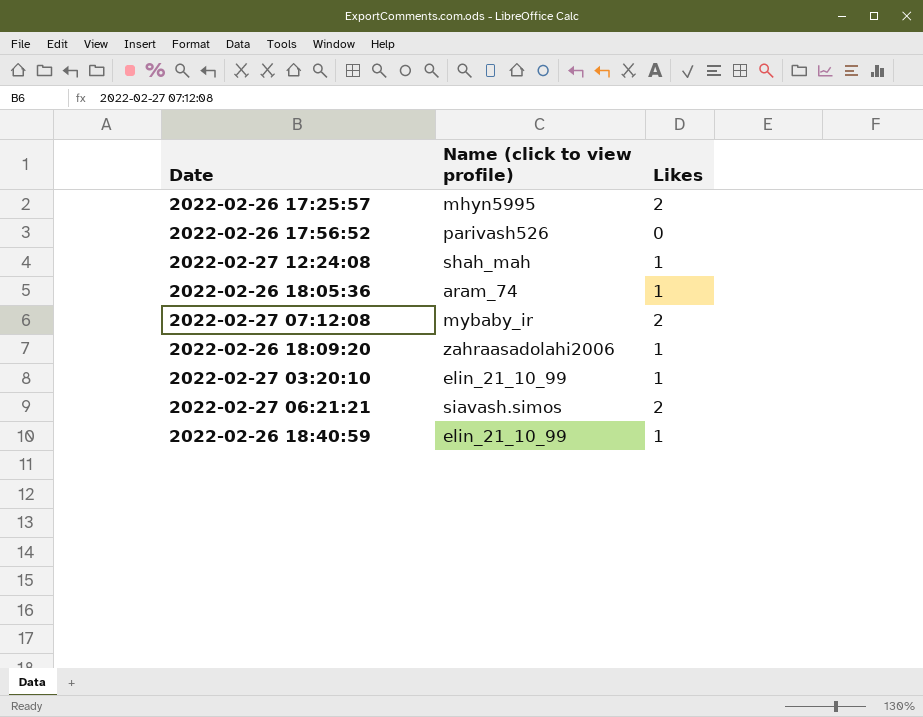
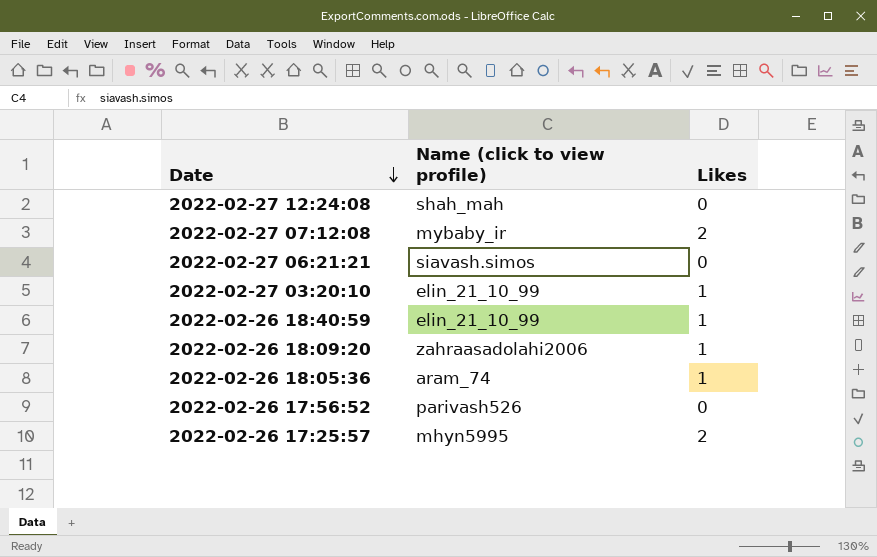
row order: none -> Date descending
2022-02-27 12:24:08 | Likes: 1 -> 0
2022-02-27 06:21:21 | Likes: 2 -> 0

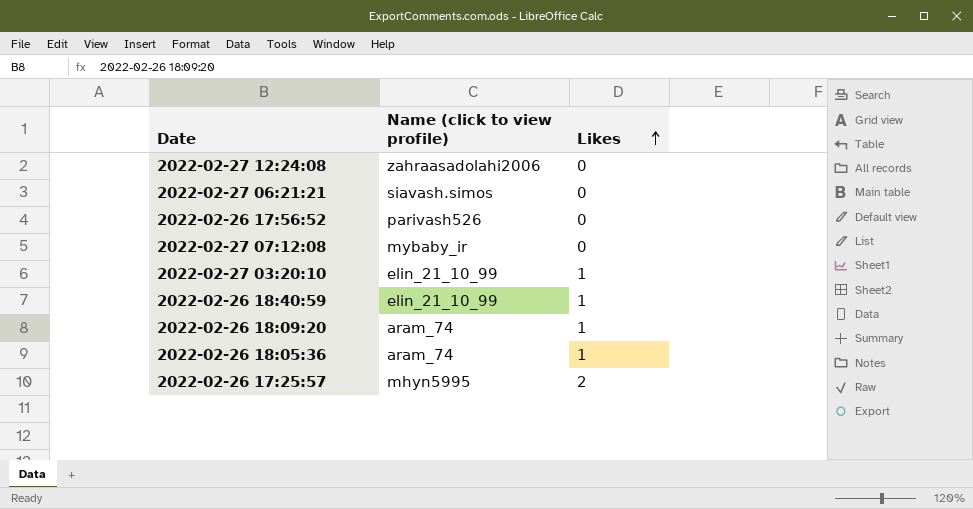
row order: Date descending -> Likes ascending
2022-02-27 12:24:08 | Name (click to view profile): shah_mah -> zahraasadolahi2006
2022-02-27 07:12:08 | Likes: 2 -> 0
2022-02-26 18:09:20 | Name (click to view profile): zahraasadolahi2006 -> aram_74

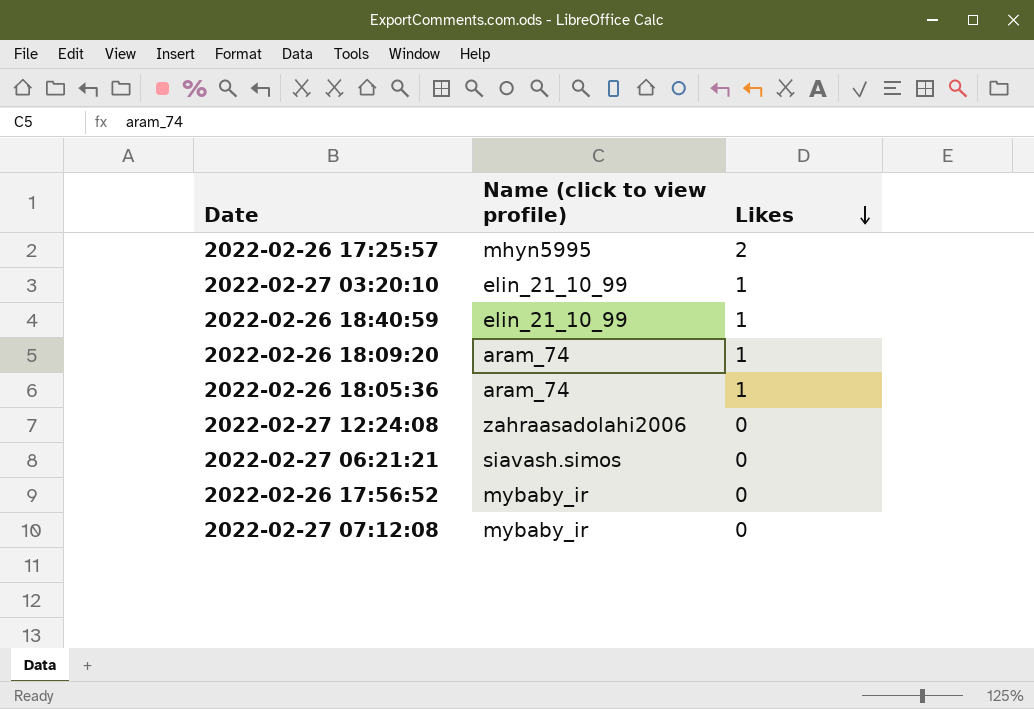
row order: Likes ascending -> Likes descending
2022-02-26 17:56:52 | Name (click to view profile): parivash526 -> mybaby_ir

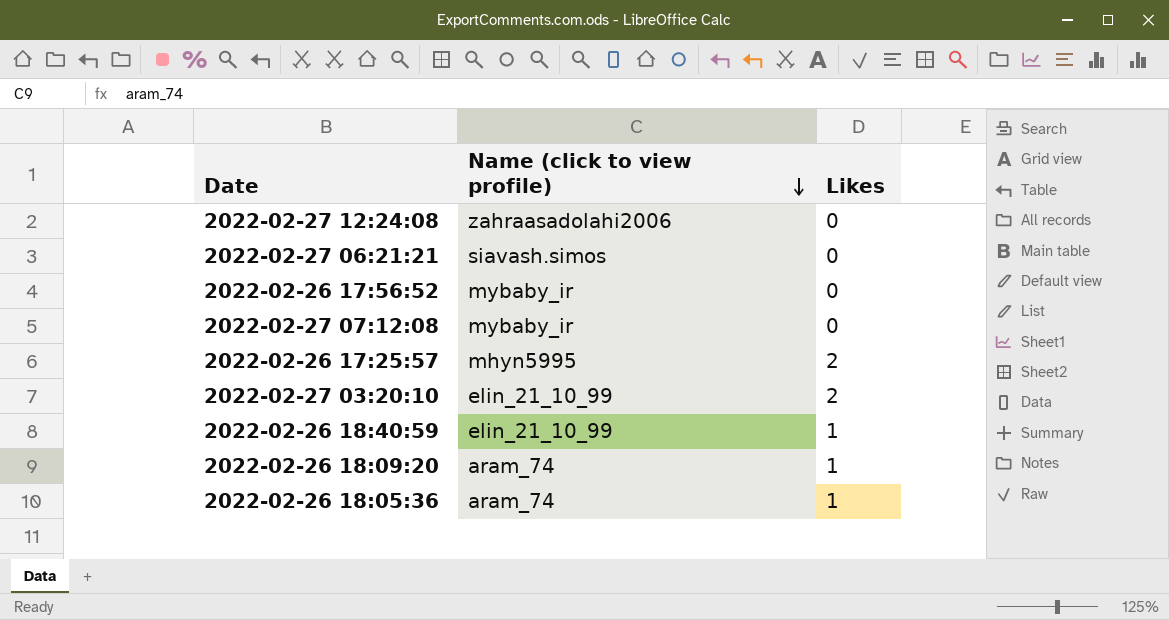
row order: Likes descending -> Name (click to view profile) descending
2022-02-27 03:20:10 | Likes: 1 -> 2

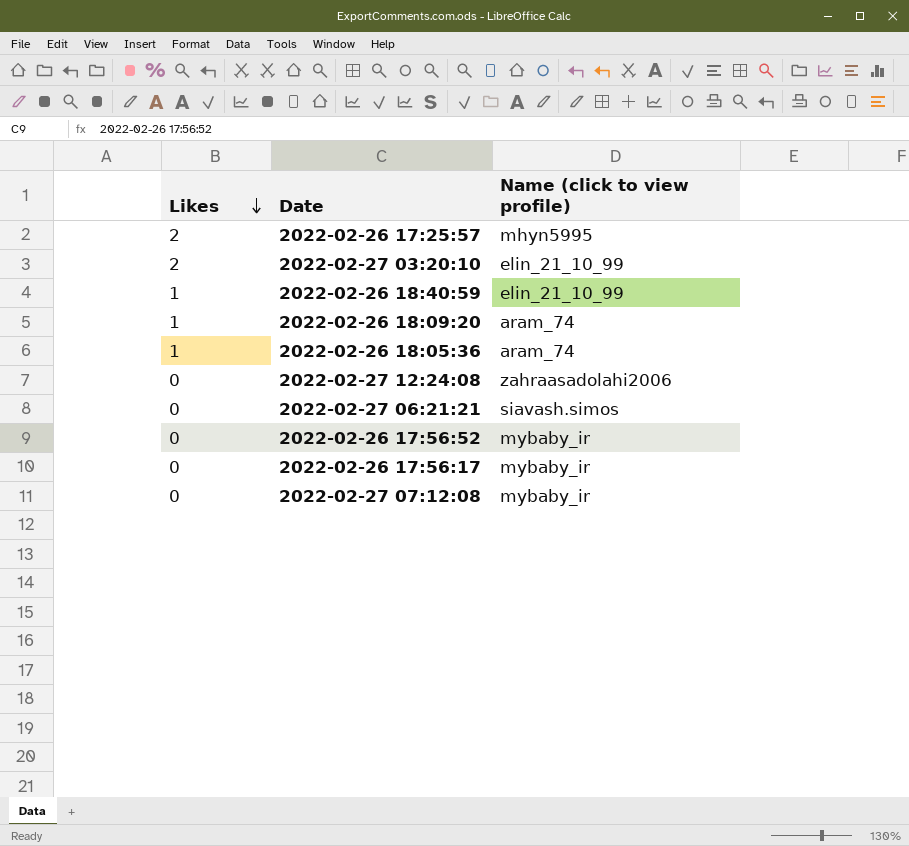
row order: Name (click to view profile) descending -> Likes descending
column Likes | position: 3 -> 1
row 2022-02-26 17:56:17: none -> 0 | mybaby_ir

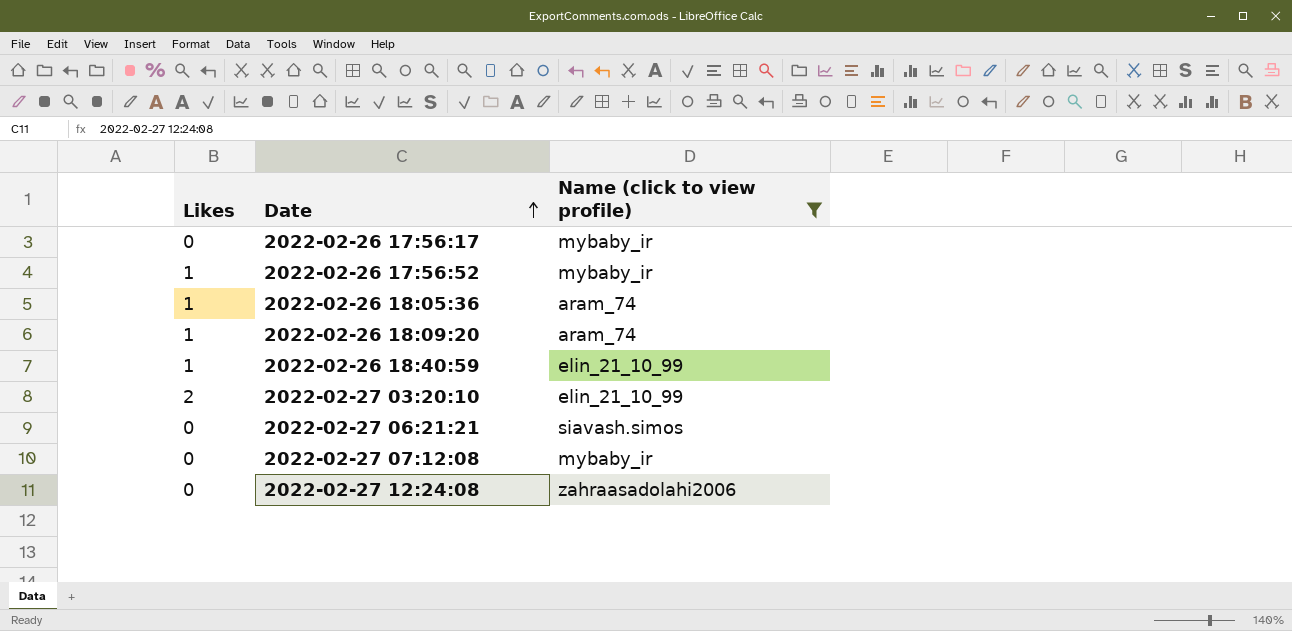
filter: none -> Name (click to view profile) != mhyn5995
row order: Likes descending -> Date ascending
2022-02-26 17:56:52 | Likes: 0 -> 1

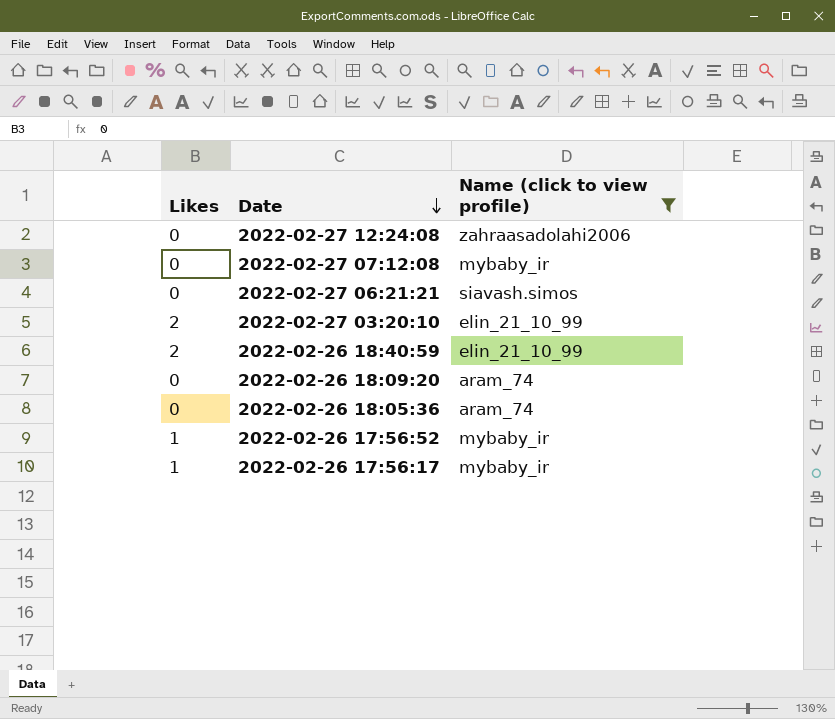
row order: Date ascending -> Date descending
2022-02-26 18:40:59 | Likes: 1 -> 2
2022-02-26 18:09:20 | Likes: 1 -> 0
2022-02-26 18:05:36 | Likes: 1 -> 0
2022-02-26 17:56:17 | Likes: 0 -> 1

